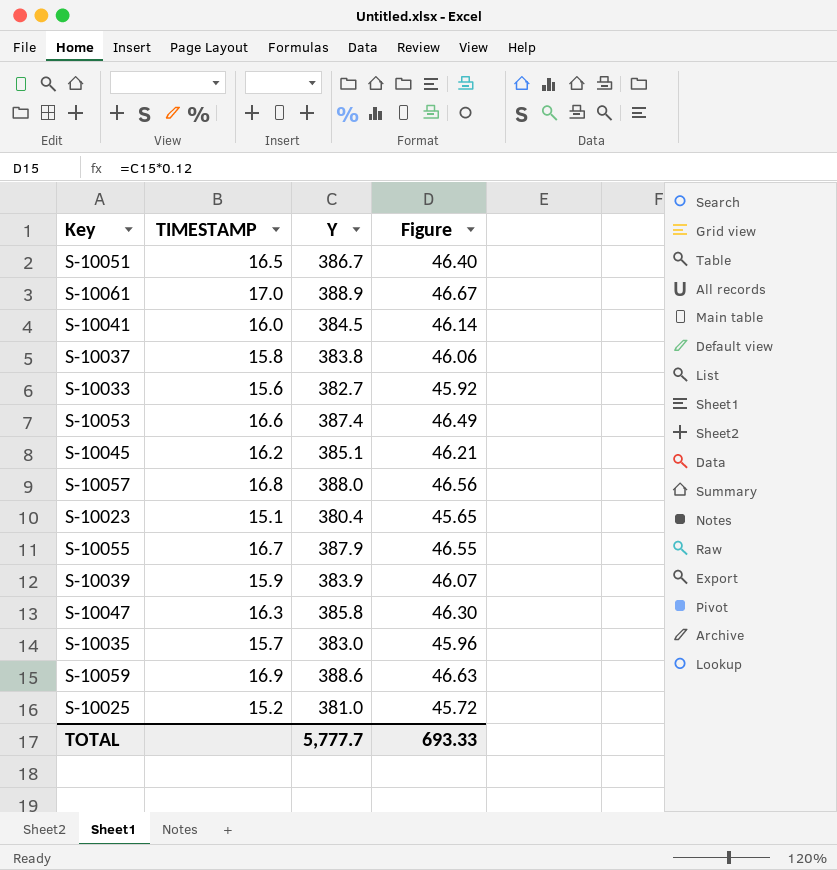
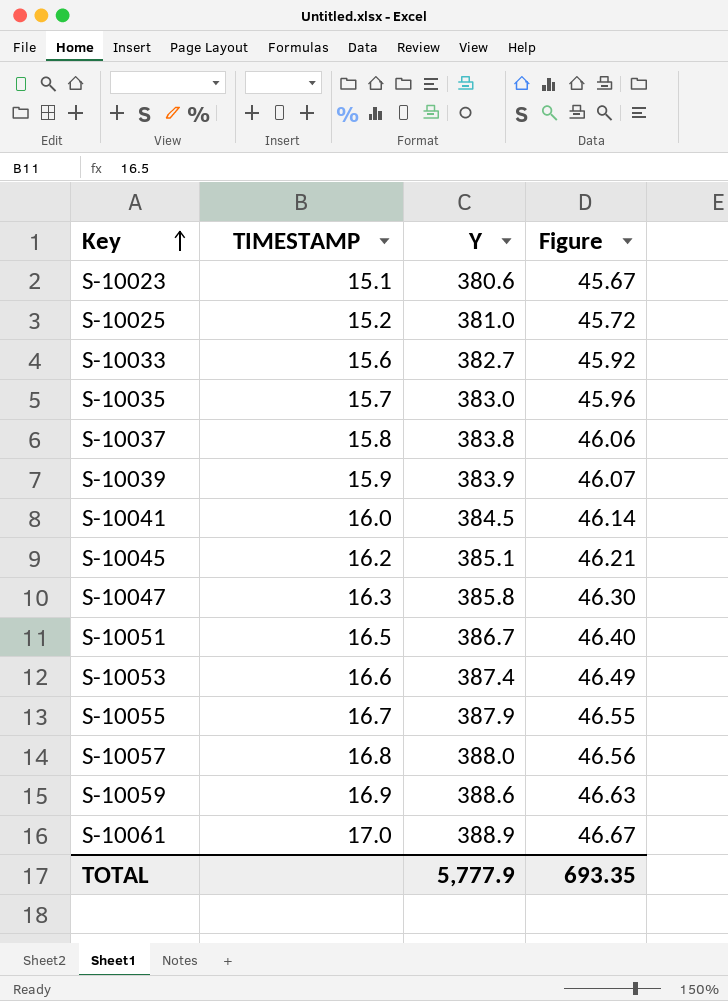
row order: none -> Key ascending
S-10023 | Y: 380.4 -> 380.6
S-10023 | Figure: 45.65 -> 45.67
TOTAL | Y: 5,777.7 -> 5,777.9
TOTAL | Figure: 693.33 -> 693.35

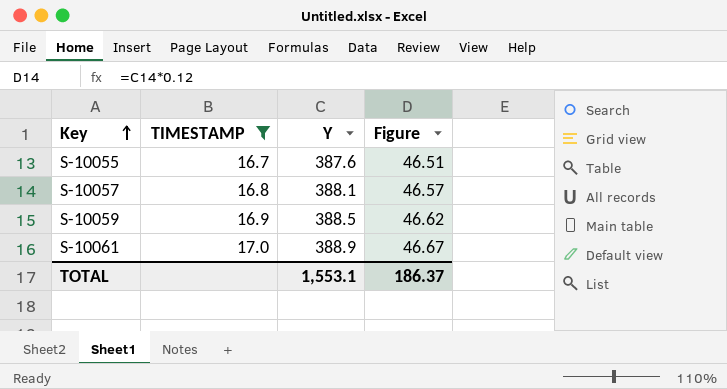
filter: none -> TIMESTAMP >= 16.7
S-10055 | Y: 387.9 -> 387.6
S-10055 | Figure: 46.55 -> 46.51
S-10057 | Y: 388.0 -> 388.1
S-10057 | Figure: 46.56 -> 46.57
S-10059 | Y: 388.6 -> 388.5
S-10059 | Figure: 46.63 -> 46.62
TOTAL | Y: 5,777.9 -> 1,553.1
TOTAL | Figure: 693.35 -> 186.37

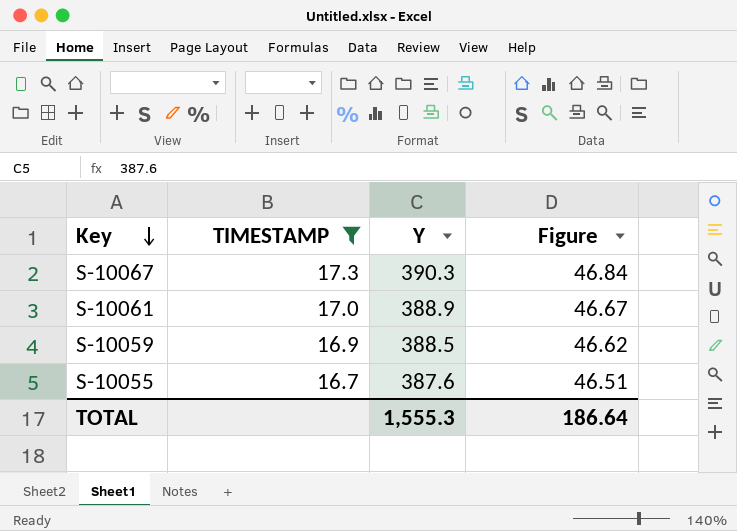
row order: Key ascending -> Key descending
row S-10057: 16.8 | 388.1 | 46.57 -> none
row S-10067: none -> 17.3 | 390.3 | 46.84
TOTAL | Y: 1,553.1 -> 1,555.3
TOTAL | Figure: 186.37 -> 186.64

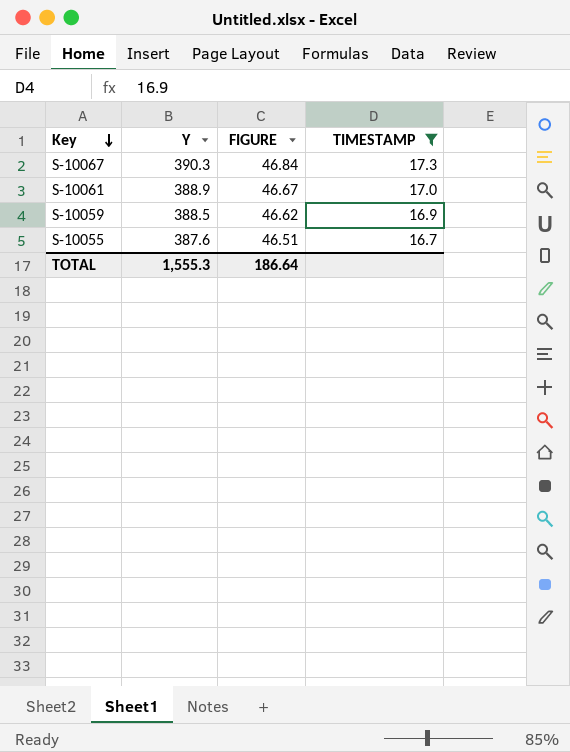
column name: Figure -> FIGURE
column TIMESTAMP | position: 2 -> 4

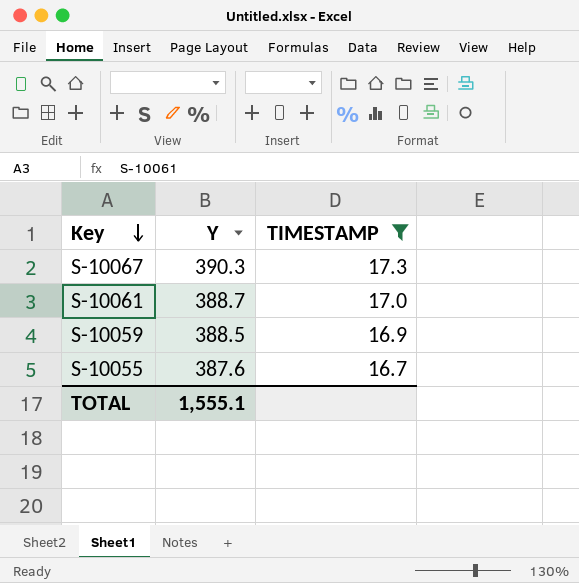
column FIGURE | formula: [Y] * 0.12 -> none
S-10061 | Y: 388.9 -> 388.7
TOTAL | Y: 1,555.3 -> 1,555.1

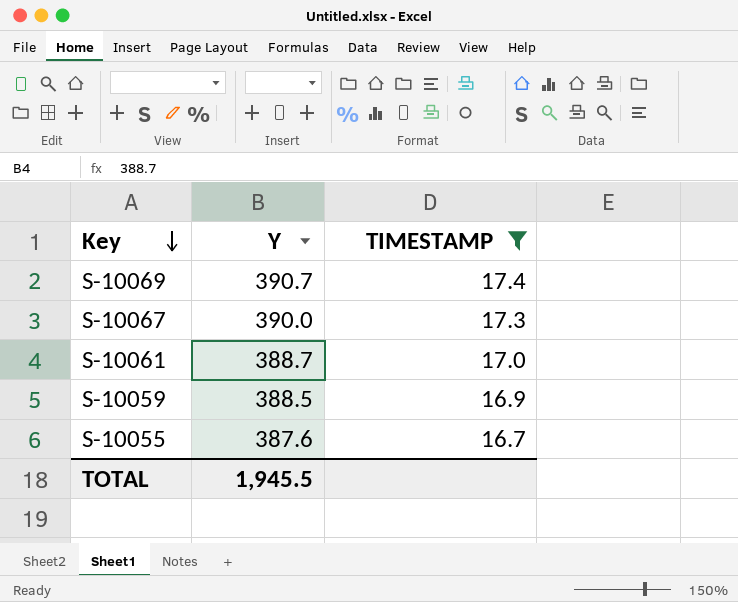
row S-10069: none -> 390.7 | 17.4
S-10067 | Y: 390.3 -> 390.0
TOTAL | Y: 1,555.1 -> 1,945.5

